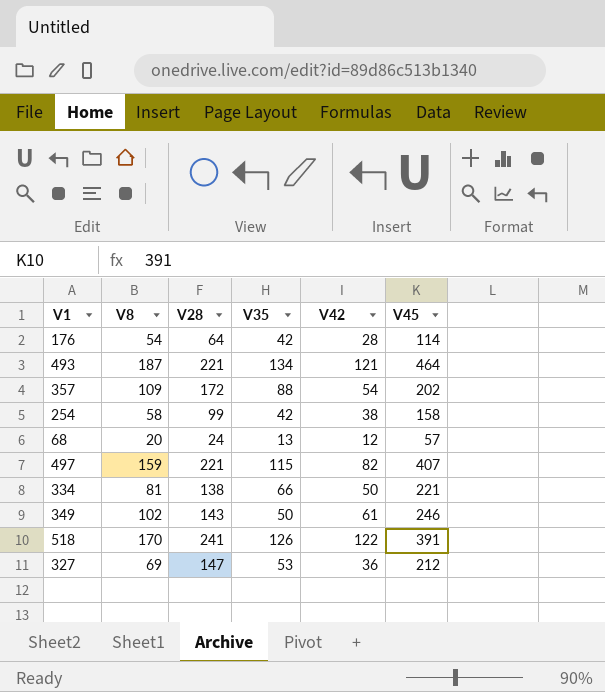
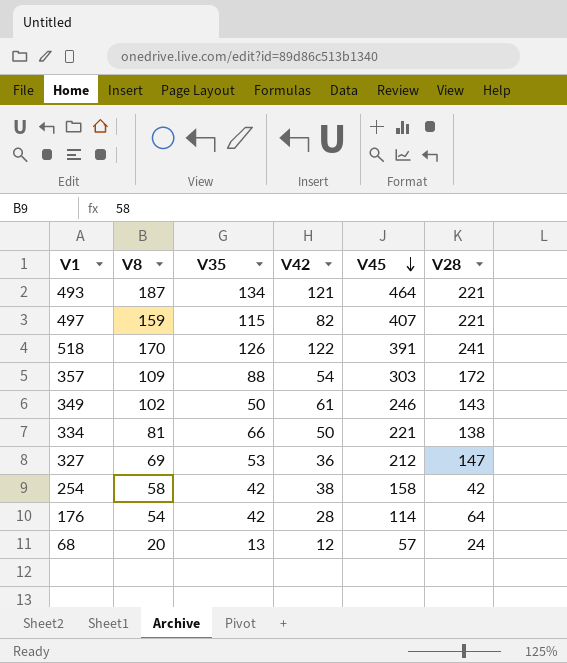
row order: none -> V45 descending
column V28 | position: 3 -> 6
357 | V45: 202 -> 303
254 | V28: 99 -> 42

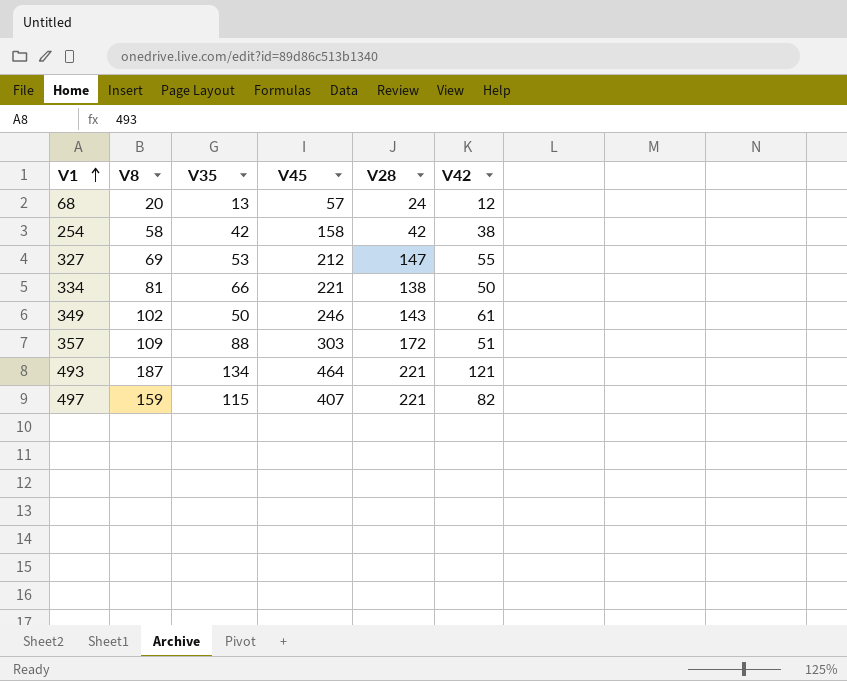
row order: V45 descending -> V1 ascending
column V42 | position: 4 -> 6
row 518: 170 | 126 | 122 | 391 | 241 -> none
row 176: 54 | 42 | 28 | 114 | 64 -> none
327 | V42: 36 -> 55
357 | V42: 54 -> 51

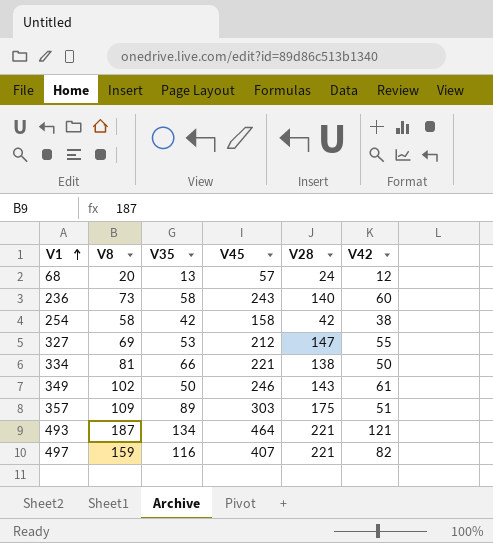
row 236: none -> 73 | 58 | 243 | 140 | 60
357 | V35: 88 -> 89
357 | V28: 172 -> 175
497 | V35: 115 -> 116

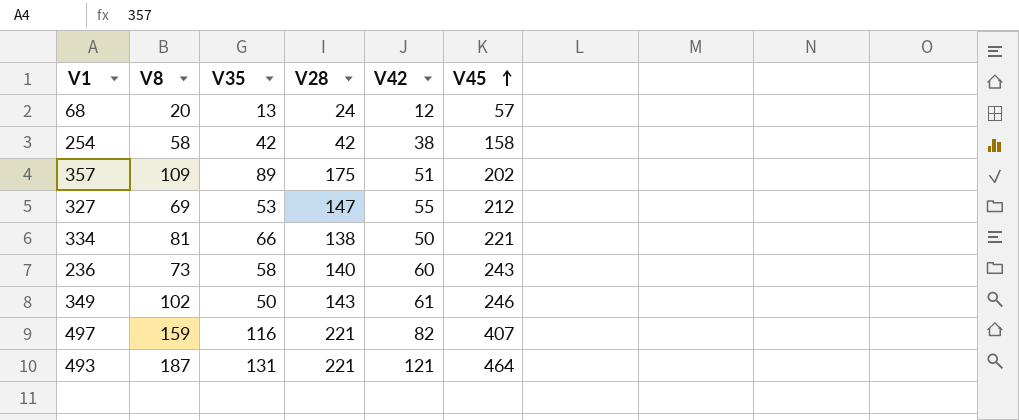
row order: V1 ascending -> V45 ascending
column V45 | position: 4 -> 6
357 | V45: 303 -> 202
493 | V35: 134 -> 131

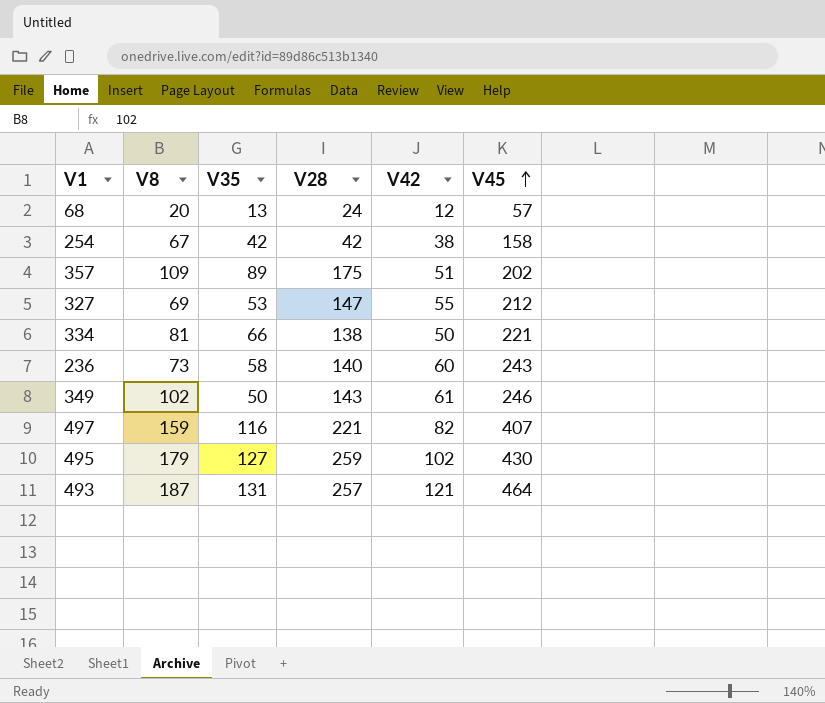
254 | V8: 58 -> 67
row 495: none -> 179 | 127 | 259 | 102 | 430
493 | V28: 221 -> 257

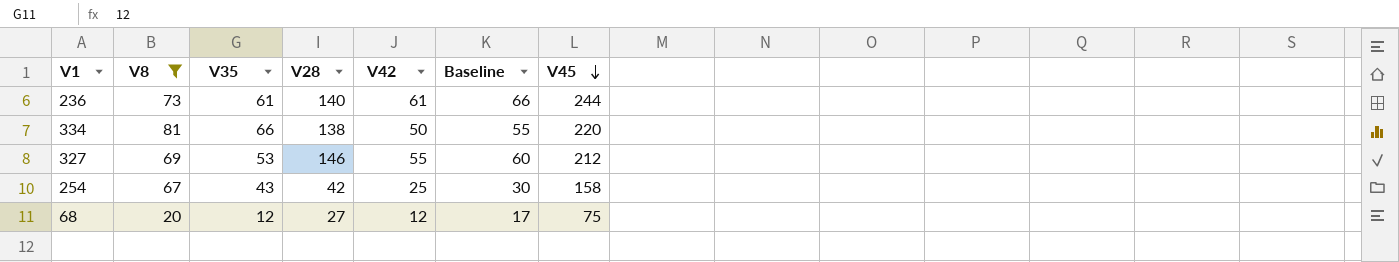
filter: none -> V8 <= 81
row order: V45 ascending -> V45 descending
column Baseline | formula: none -> [V42] + 5
236 | V35: 58 -> 61
236 | V42: 60 -> 61
236 | V45: 243 -> 244
334 | V45: 221 -> 220
327 | V28: 147 -> 146
254 | V35: 42 -> 43
254 | V42: 38 -> 25
68 | V35: 13 -> 12
68 | V28: 24 -> 27
68 | V45: 57 -> 75

